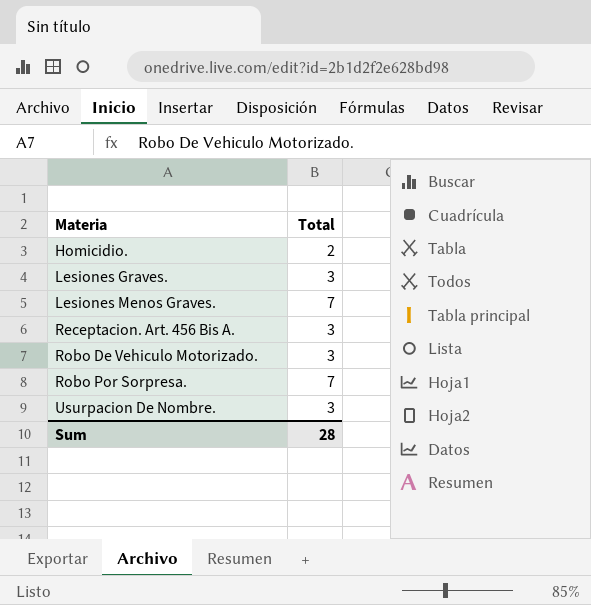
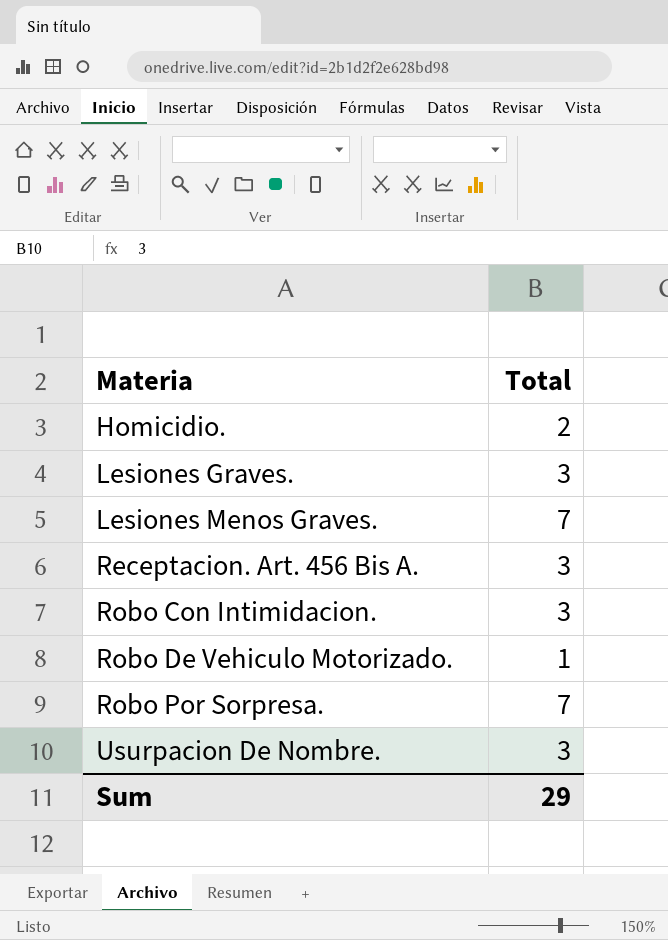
row Robo Con Intimidacion.: none -> 3
Robo De Vehiculo Motorizado. | Total: 3 -> 1
Sum | Total: 28 -> 29

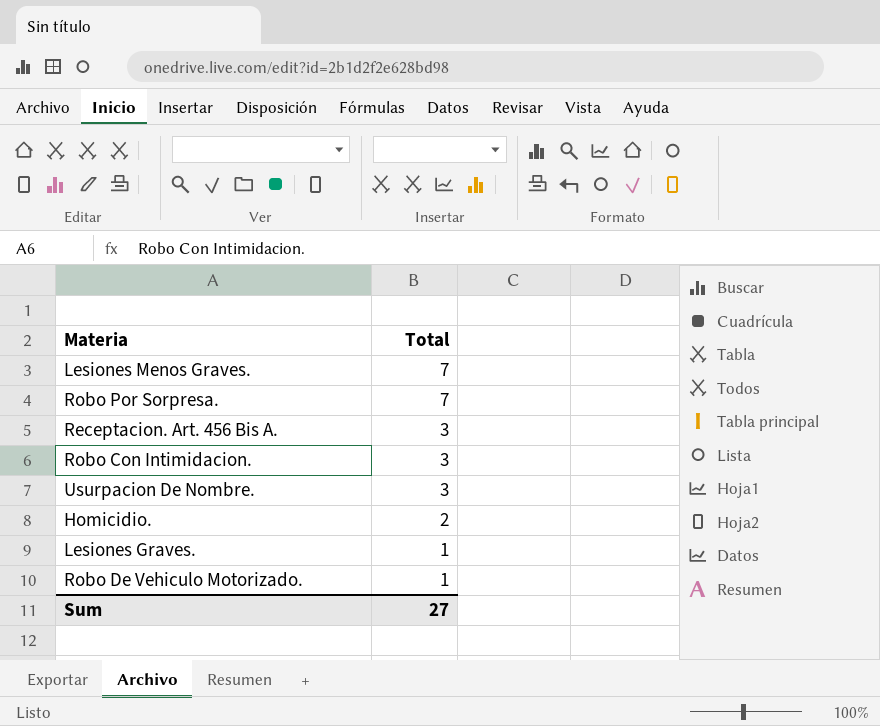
row order: Materia ascending -> Total descending
Lesiones Graves. | Total: 3 -> 1
Sum | Total: 29 -> 27

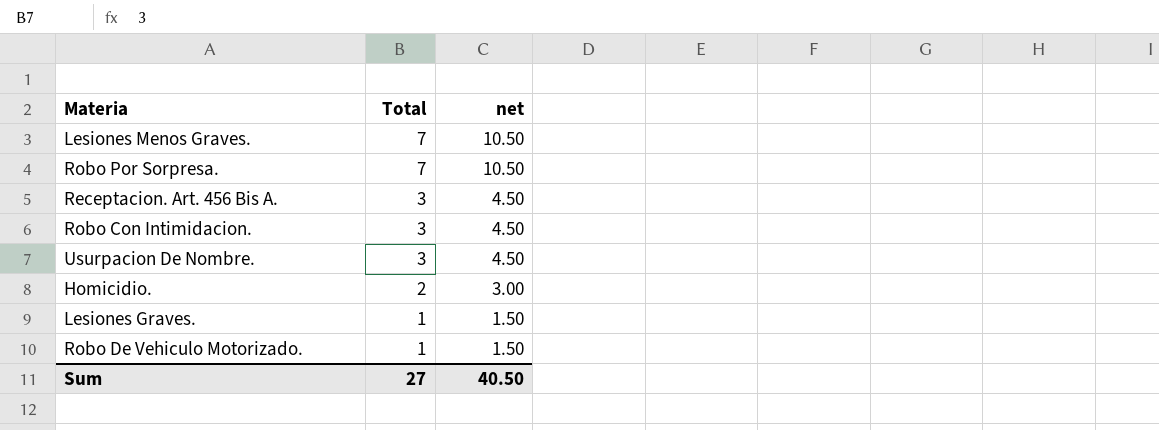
column net | formula: none -> [Total] * 1.5

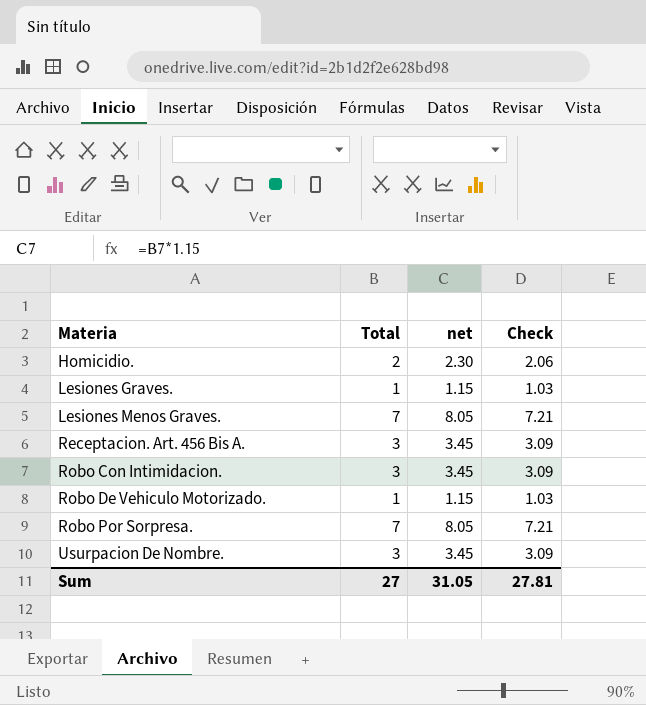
row order: Total descending -> Materia ascending
column net | formula: [Total] * 1.5 -> [Total] * 1.15
column Check | formula: none -> [Total] * 1.03
Sum | net: 40.50 -> 31.05

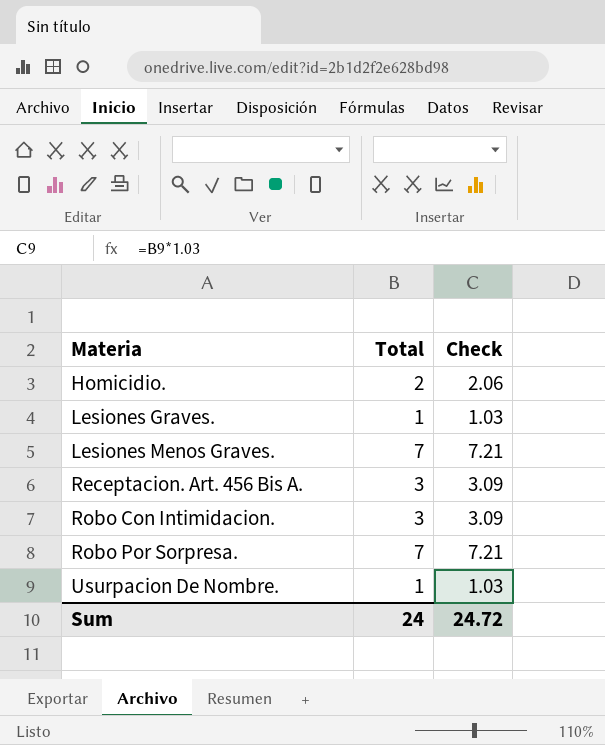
column net | formula: [Total] * 1.15 -> none
row Robo De Vehiculo Motorizado.: 1 | 1.15 | 1.03 -> none
Usurpacion De Nombre. | Total: 3 -> 1
Usurpacion De Nombre. | Check: 3.09 -> 1.03
Sum | Total: 27 -> 24
Sum | Check: 27.81 -> 24.72

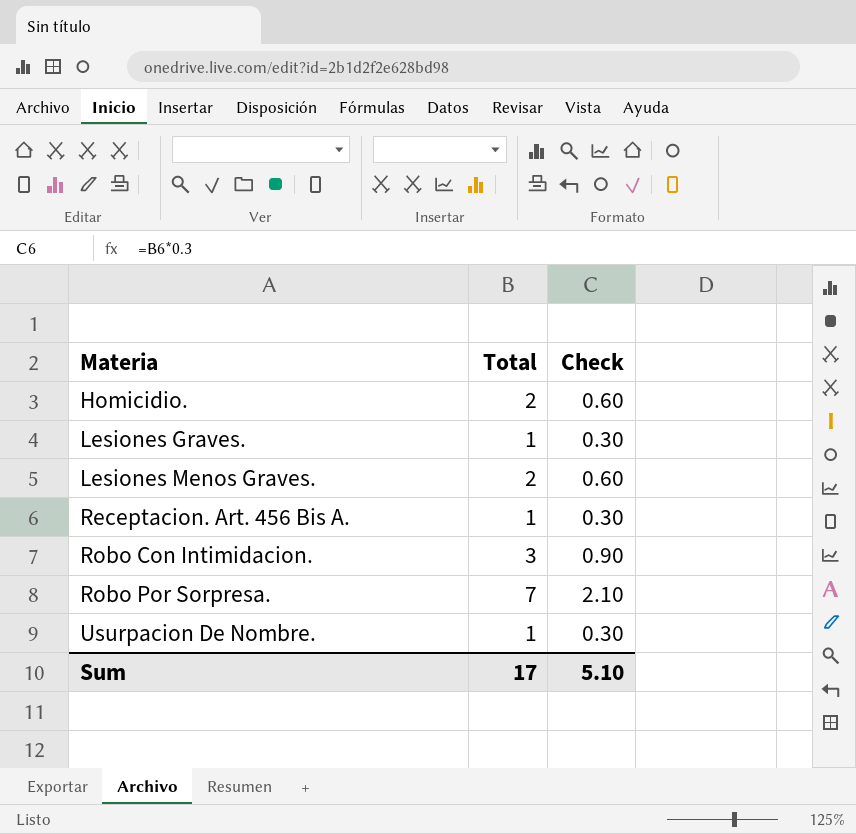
column Check | formula: [Total] * 1.03 -> [Total] * 0.3
Lesiones Menos Graves. | Total: 7 -> 2
Receptacion. Art. 456 Bis A. | Total: 3 -> 1
Sum | Total: 24 -> 17
Sum | Check: 24.72 -> 5.10

